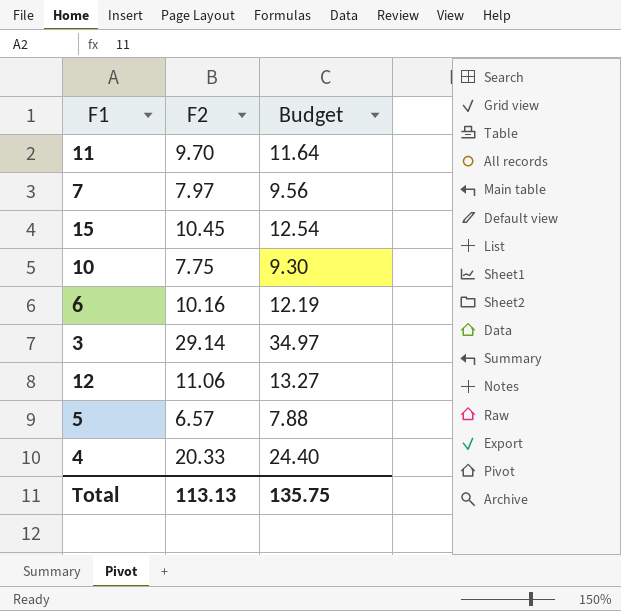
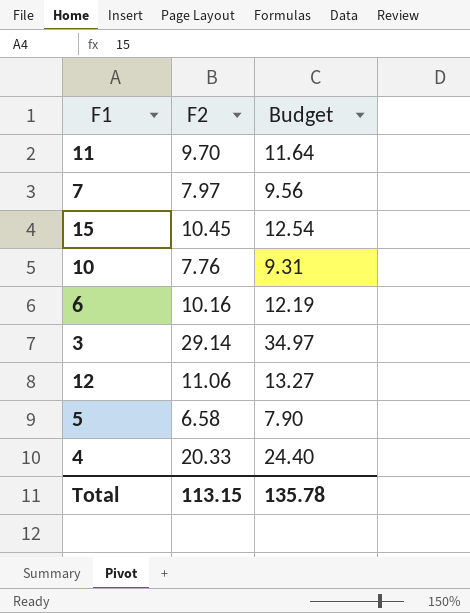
10 | F2: 7.75 -> 7.76
10 | Budget: 9.30 -> 9.31
5 | F2: 6.57 -> 6.58
5 | Budget: 7.88 -> 7.90
Total | F2: 113.13 -> 113.15
Total | Budget: 135.75 -> 135.78

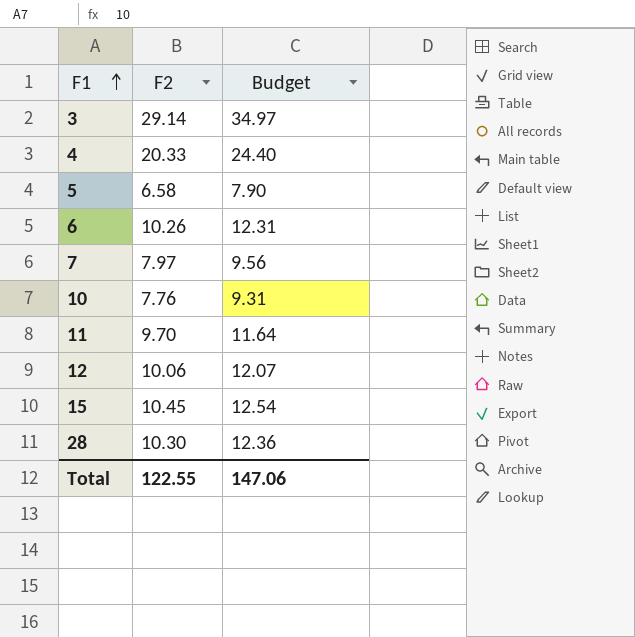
row order: none -> F1 ascending
6 | F2: 10.16 -> 10.26
6 | Budget: 12.19 -> 12.31
12 | F2: 11.06 -> 10.06
12 | Budget: 13.27 -> 12.07
row 28: none -> 10.30 | 12.36
Total | F2: 113.15 -> 122.55
Total | Budget: 135.78 -> 147.06

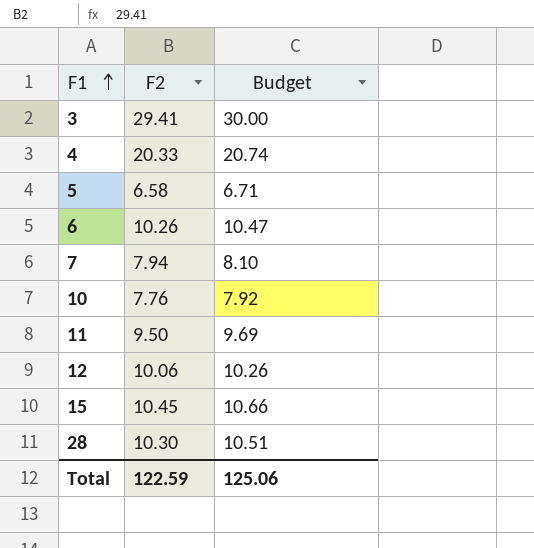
column Budget | formula: [F2] * 1.2 -> [F2] * 1.02
3 | F2: 29.14 -> 29.41
7 | F2: 7.97 -> 7.94
11 | F2: 9.70 -> 9.50
Total | F2: 122.55 -> 122.59
Total | Budget: 147.06 -> 125.06

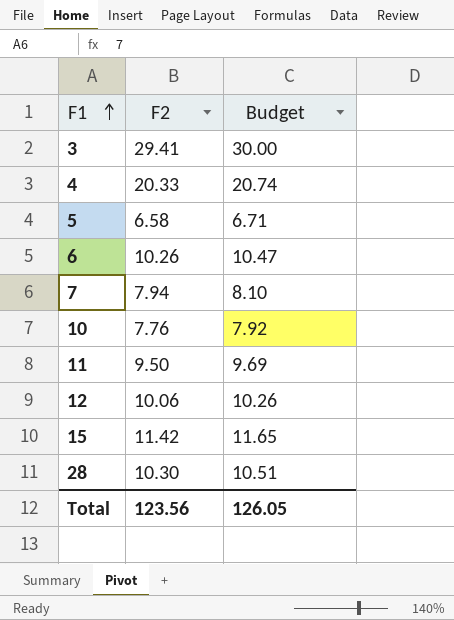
15 | F2: 10.45 -> 11.42
15 | Budget: 10.66 -> 11.65
Total | F2: 122.59 -> 123.56
Total | Budget: 125.06 -> 126.05

